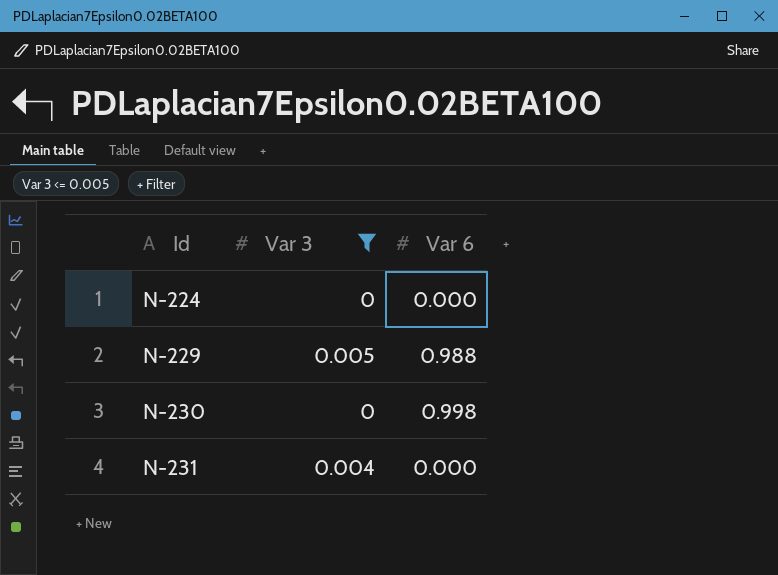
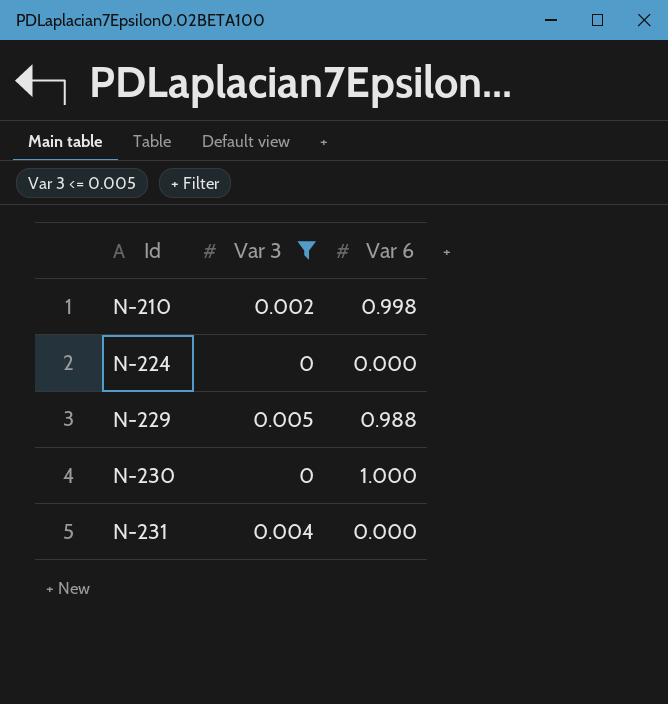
row N-210: none -> 0.002 | 0.998
N-230 | Var 6: 0.998 -> 1.000

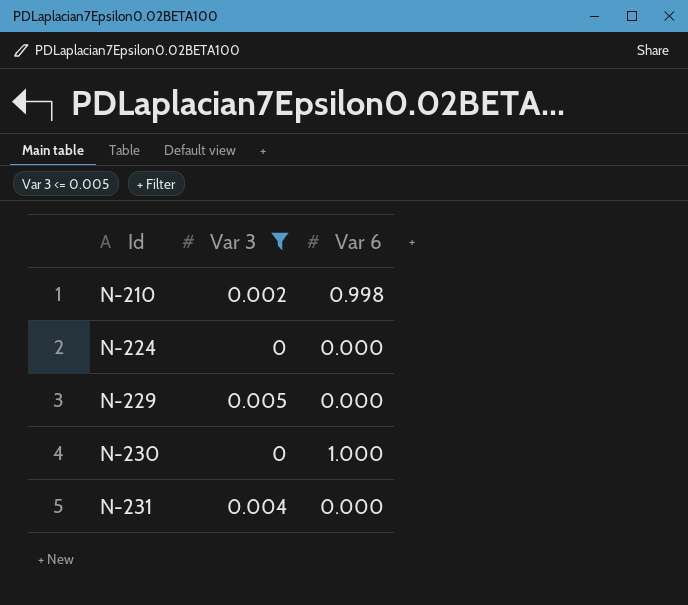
N-229 | Var 6: 0.988 -> 0.000

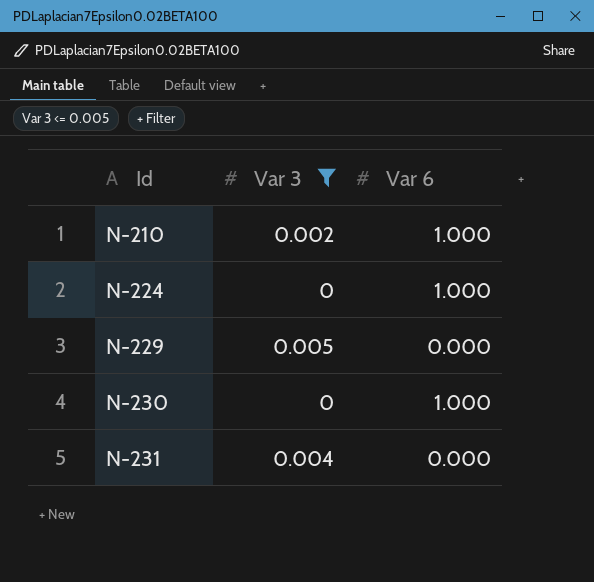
N-210 | Var 6: 0.998 -> 1.000
N-224 | Var 6: 0.000 -> 1.000

